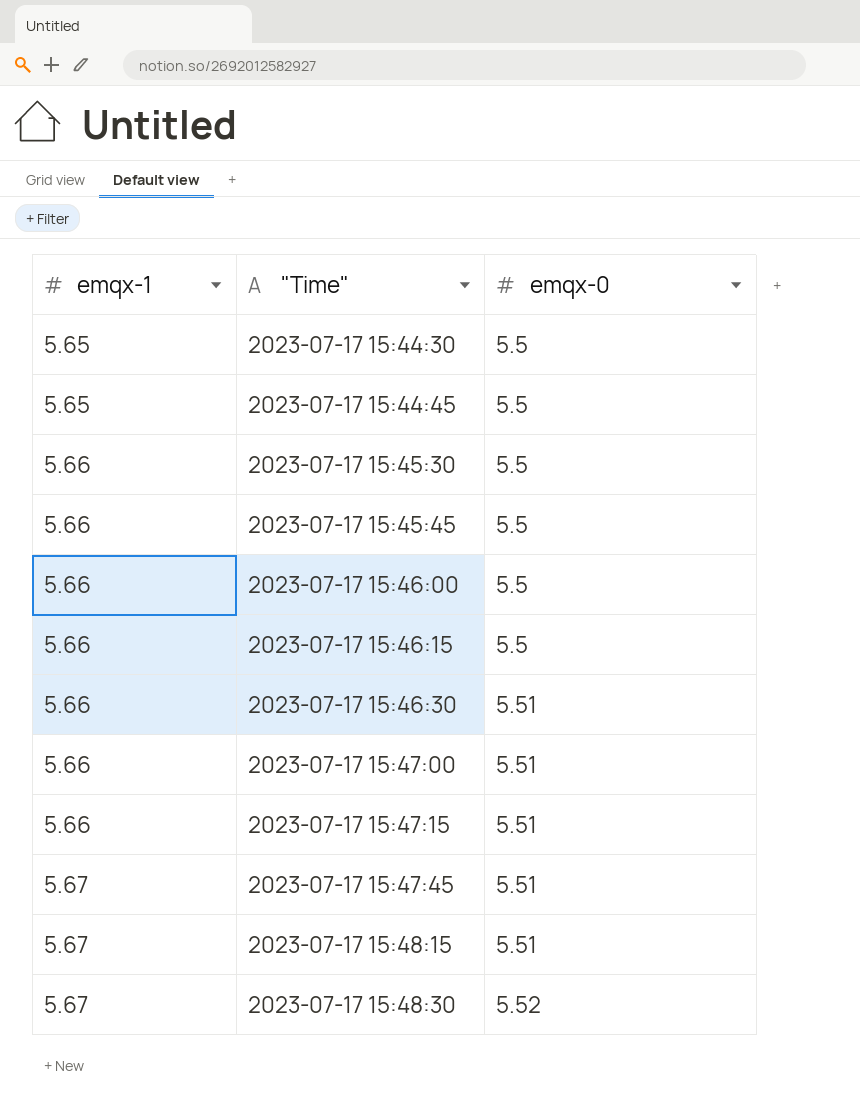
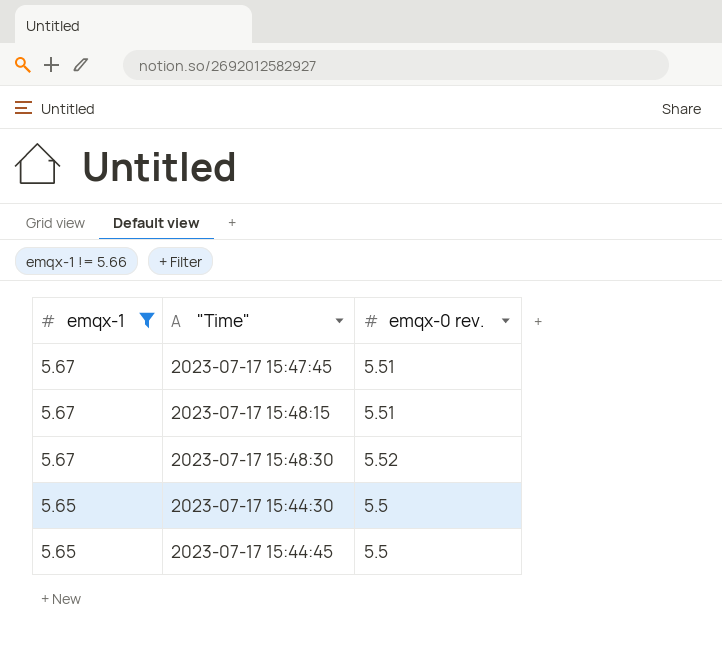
filter: none -> emqx-1 != 5.66
row order: emqx-1 ascending -> emqx-1 descending
column name: emqx-0 -> emqx-0 rev.

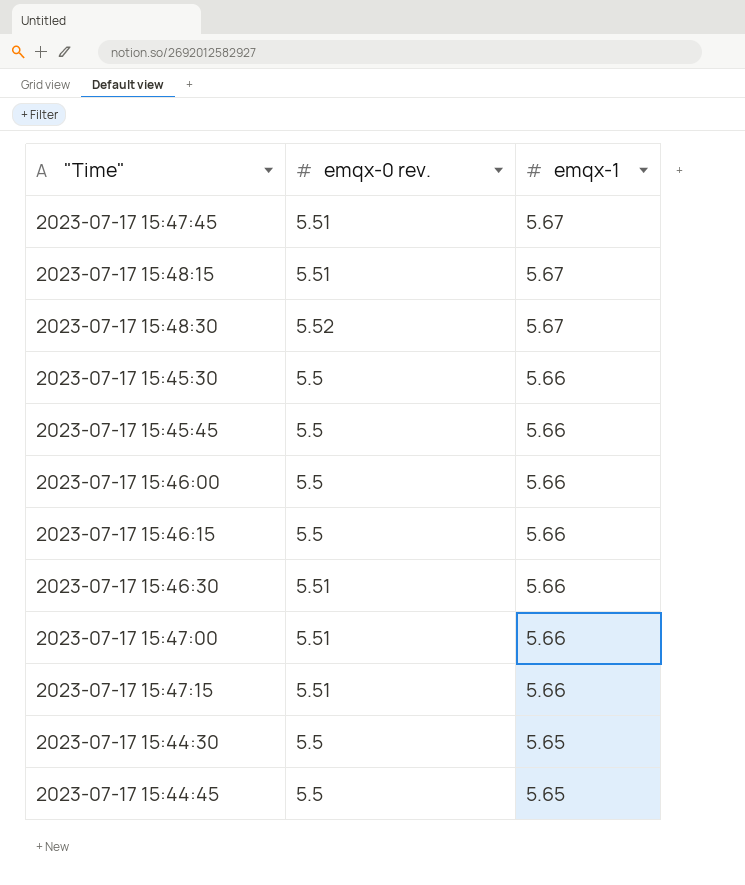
filter: emqx-1 != 5.66 -> none
column emqx-1 | position: 1 -> 3

